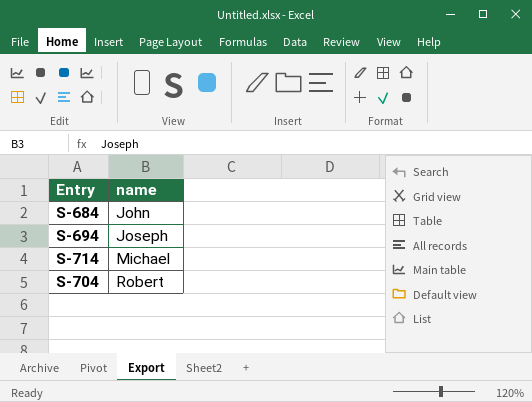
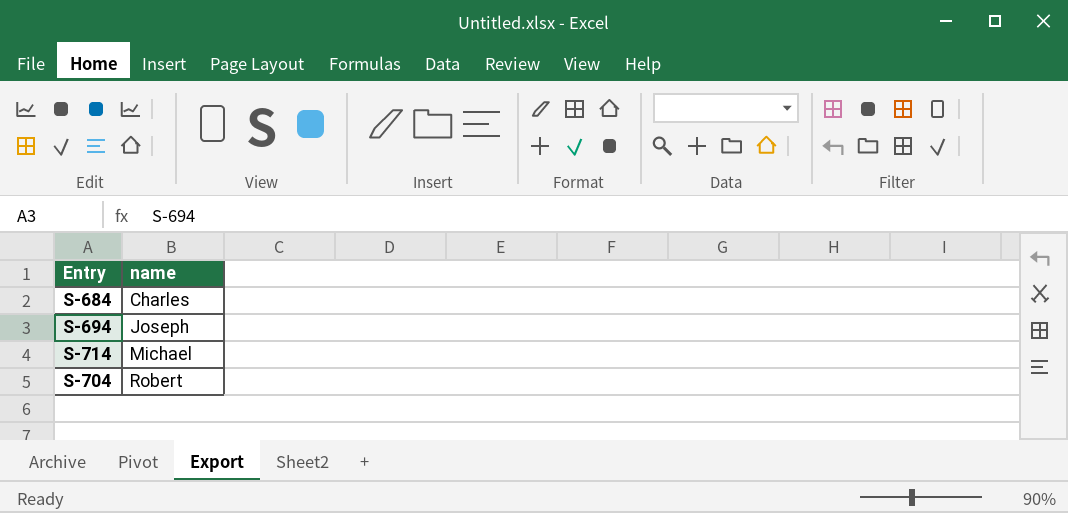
S-684 | name: John -> Charles

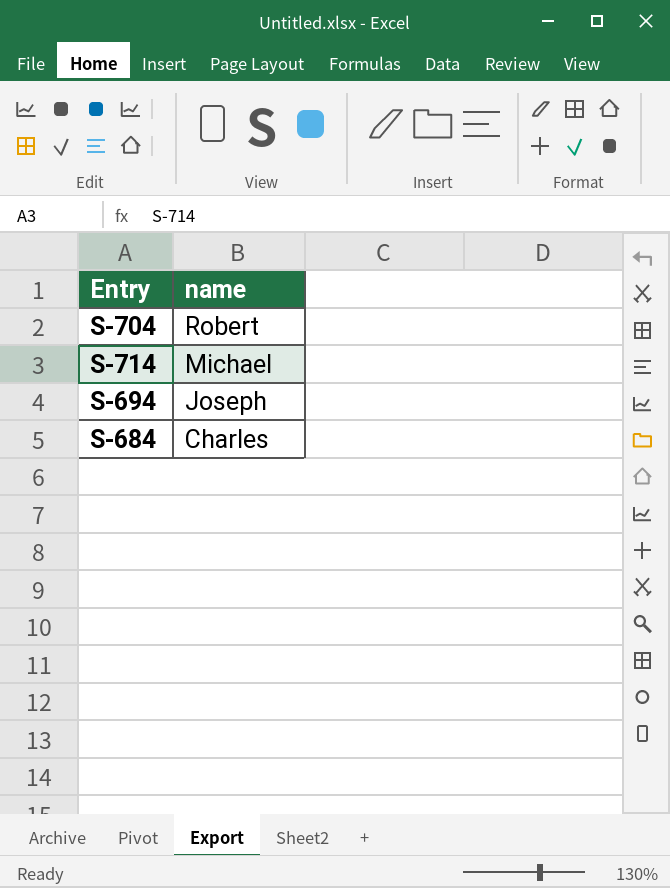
row order: name ascending -> name descending

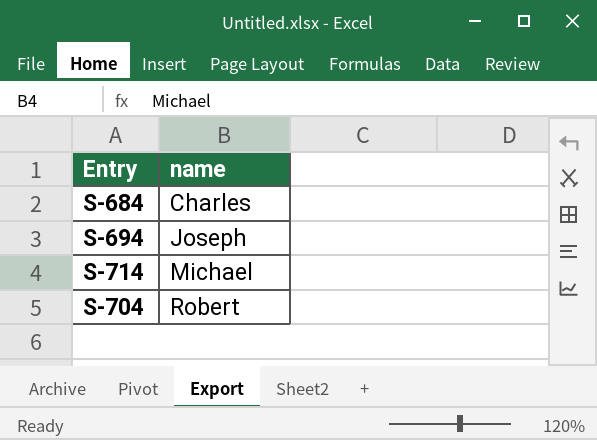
row order: name descending -> name ascending

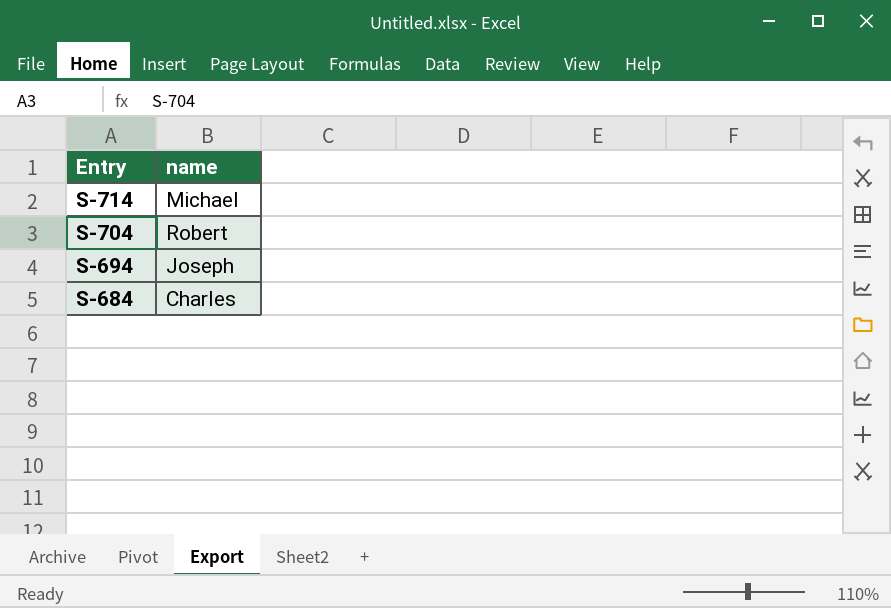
row order: name ascending -> Entry descending

